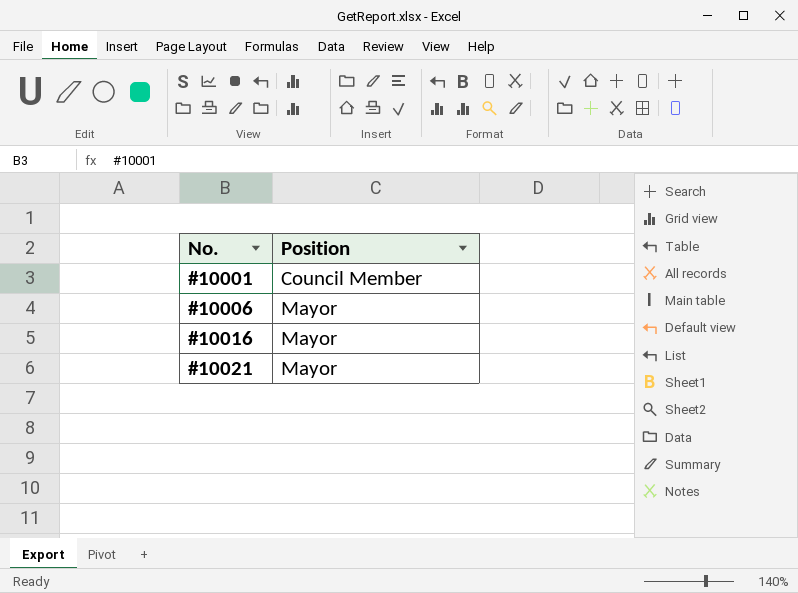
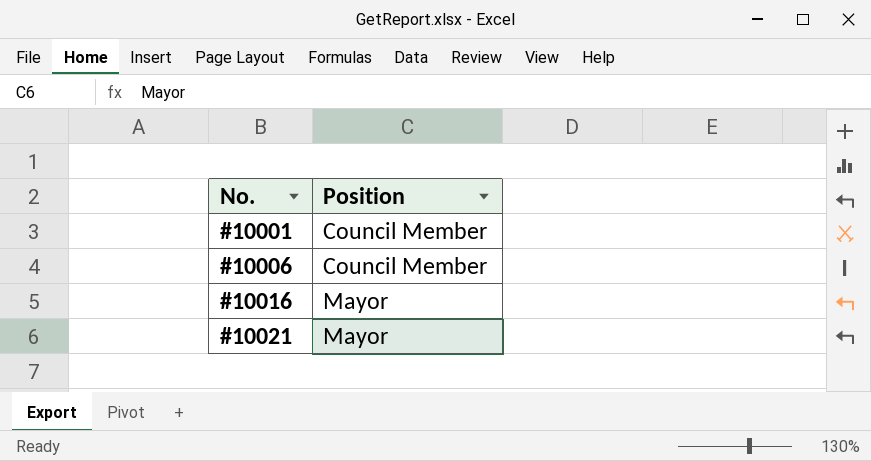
#10006 | Position: Mayor -> Council Member

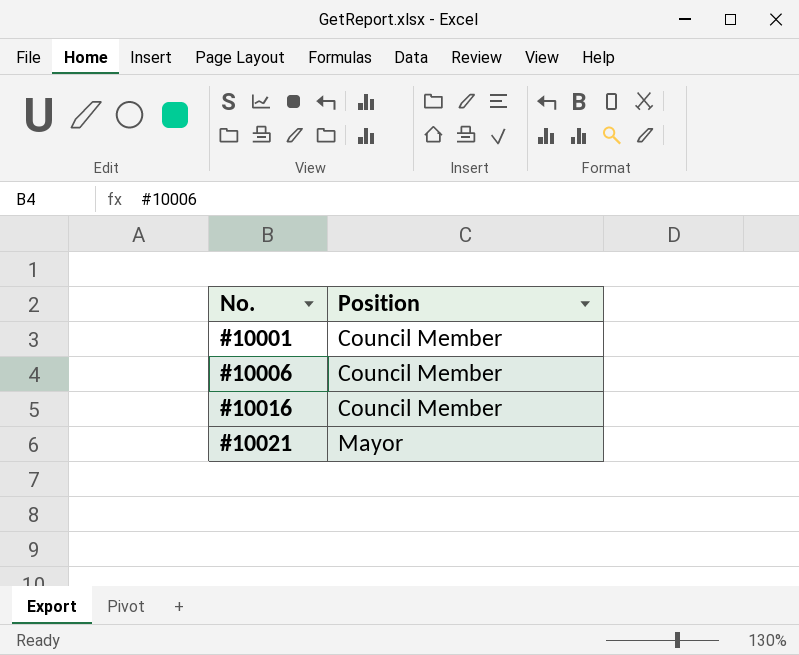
#10016 | Position: Mayor -> Council Member

